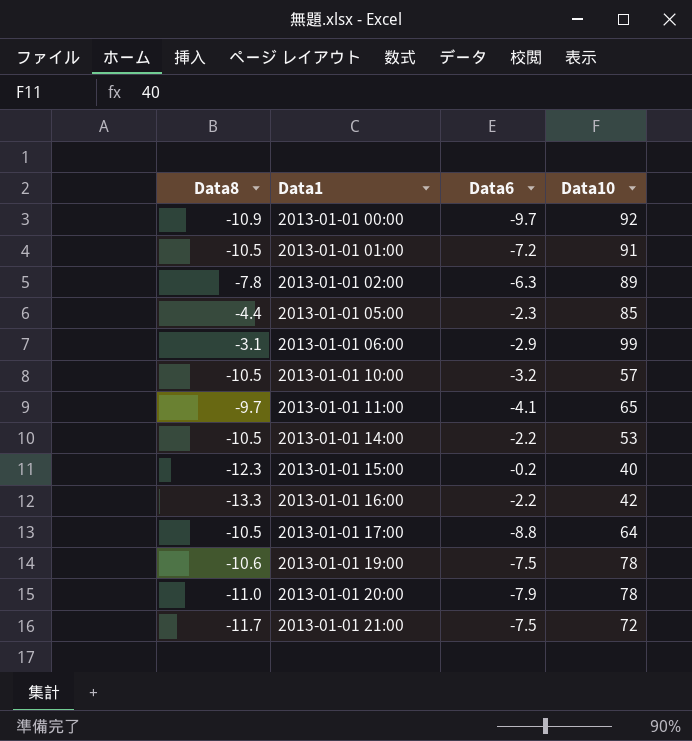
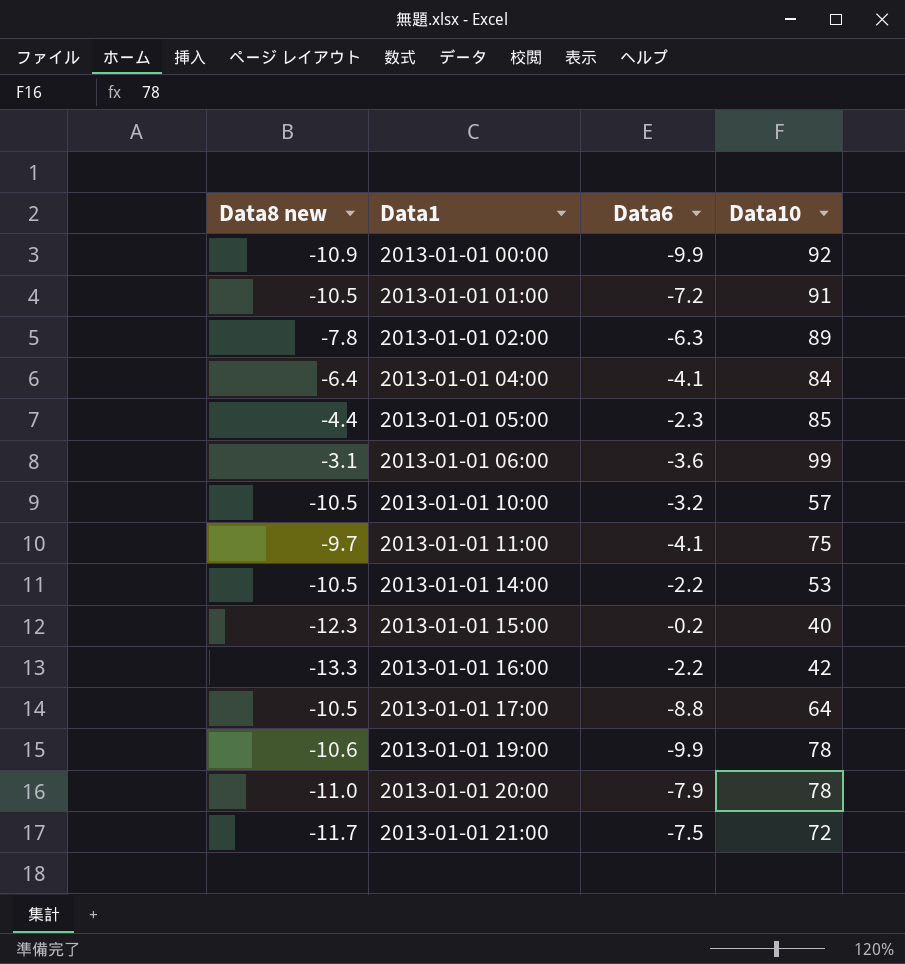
column name: Data8 -> Data8 new
2013-01-01 00:00 | Data6: -9.7 -> -9.9
row 2013-01-01 04:00: none -> -6.4 | -4.1 | 84
2013-01-01 06:00 | Data6: -2.9 -> -3.6
2013-01-01 11:00 | Data10: 65 -> 75
2013-01-01 19:00 | Data6: -7.5 -> -9.9

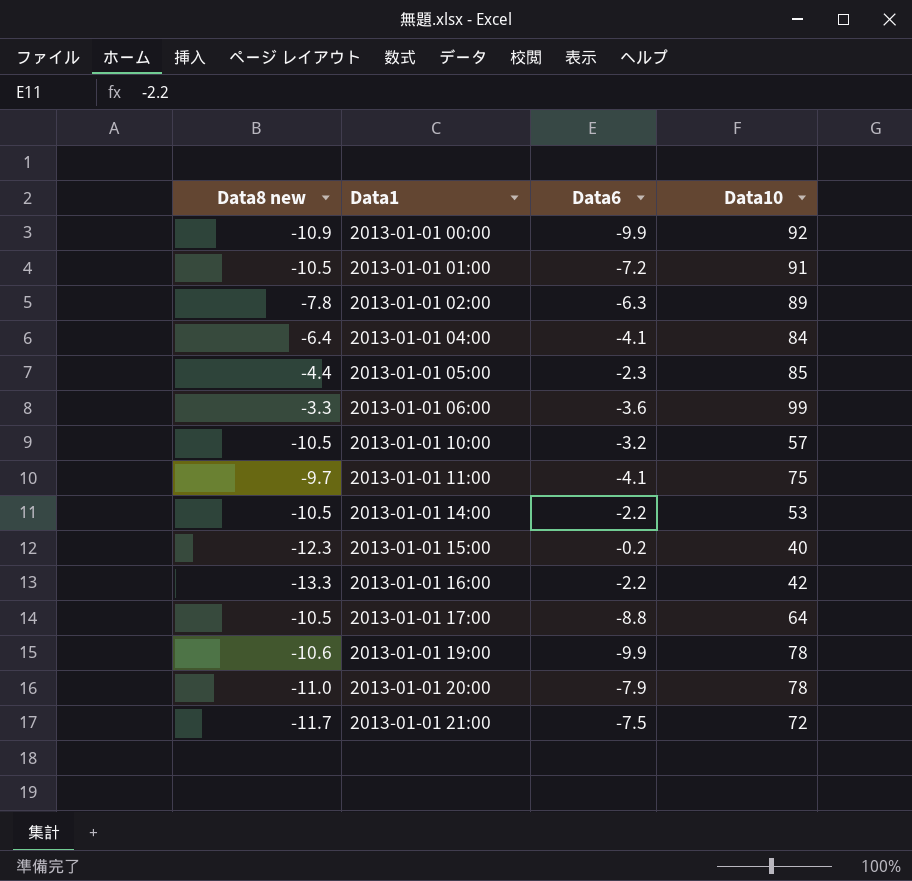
2013-01-01 06:00 | Data8 new: -3.1 -> -3.3

